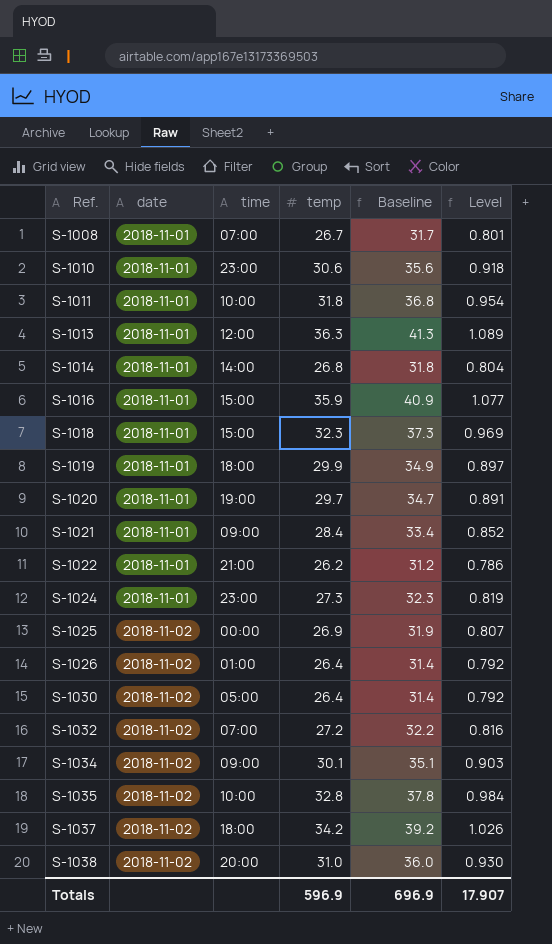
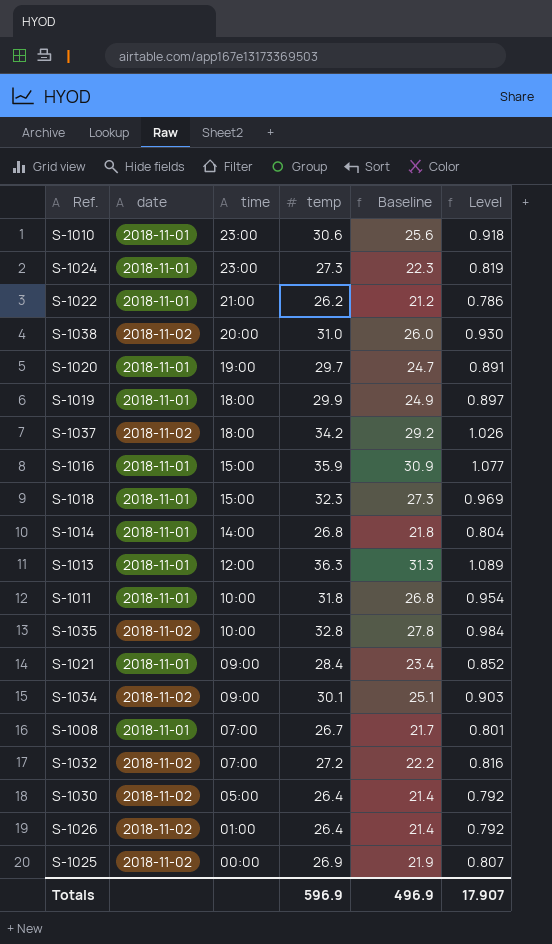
row order: Ref. ascending -> time descending
column Baseline | formula: [temp] + 5 -> [temp] - 5
Totals | Baseline: 696.9 -> 496.9

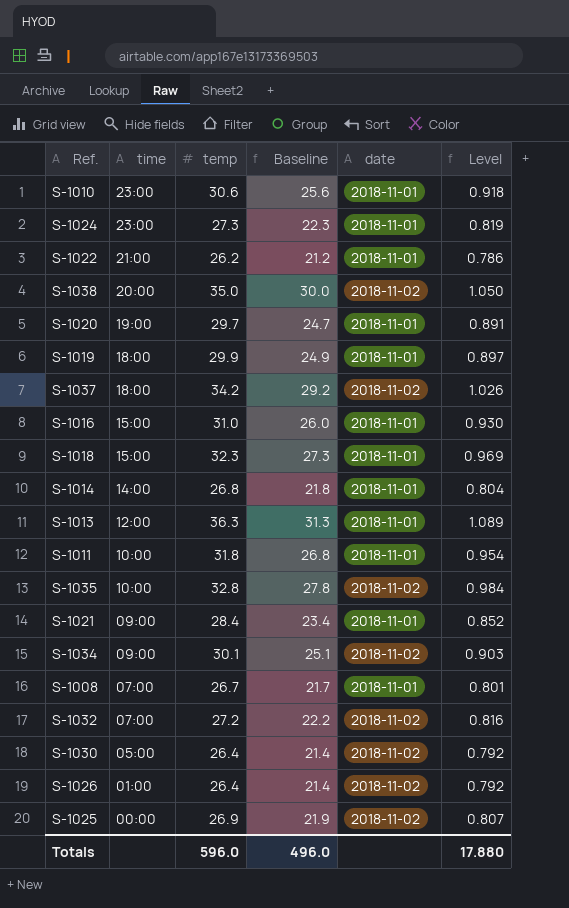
column date | position: 2 -> 5
S-1038 | temp: 31.0 -> 35.0
S-1038 | Baseline: 26.0 -> 30.0
S-1038 | Level: 0.930 -> 1.050
S-1016 | temp: 35.9 -> 31.0
S-1016 | Baseline: 30.9 -> 26.0
S-1016 | Level: 1.077 -> 0.930
Totals | temp: 596.9 -> 596.0
Totals | Baseline: 496.9 -> 496.0
Totals | Level: 17.907 -> 17.880

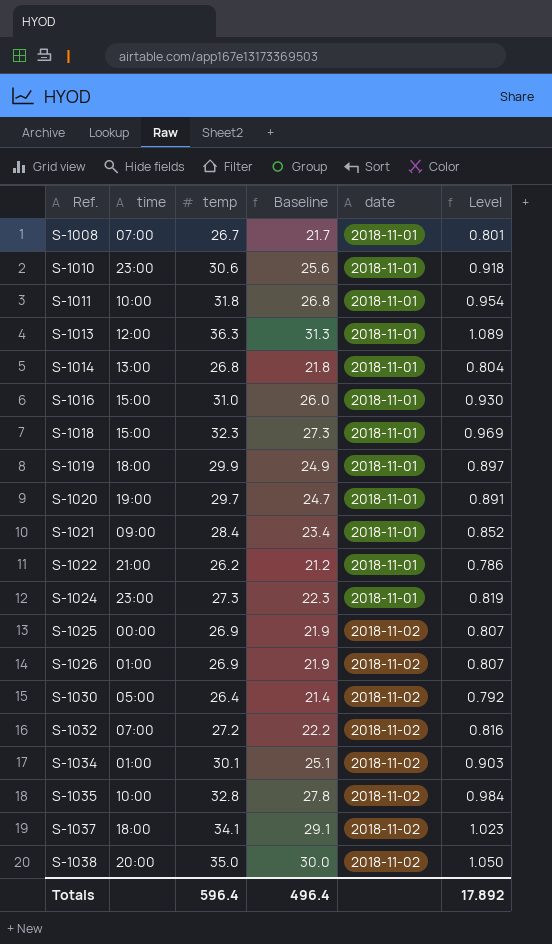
row order: time descending -> Ref. ascending
S-1014 | time: 14:00 -> 13:00
S-1026 | temp: 26.4 -> 26.9
S-1026 | Baseline: 21.4 -> 21.9
S-1026 | Level: 0.792 -> 0.807
S-1034 | time: 09:00 -> 01:00
S-1037 | temp: 34.2 -> 34.1
S-1037 | Baseline: 29.2 -> 29.1
S-1037 | Level: 1.026 -> 1.023
Totals | temp: 596.0 -> 596.4
Totals | Baseline: 496.0 -> 496.4
Totals | Level: 17.880 -> 17.892

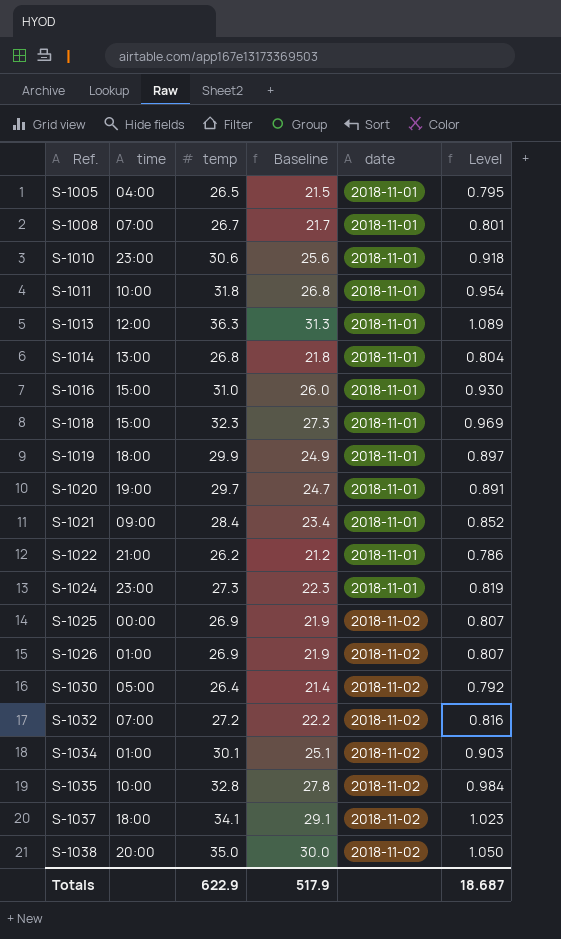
row S-1005: none -> 04:00 | 26.5 | 21.5 | 2018-11-01 | 0.795
Totals | temp: 596.4 -> 622.9
Totals | Baseline: 496.4 -> 517.9
Totals | Level: 17.892 -> 18.687

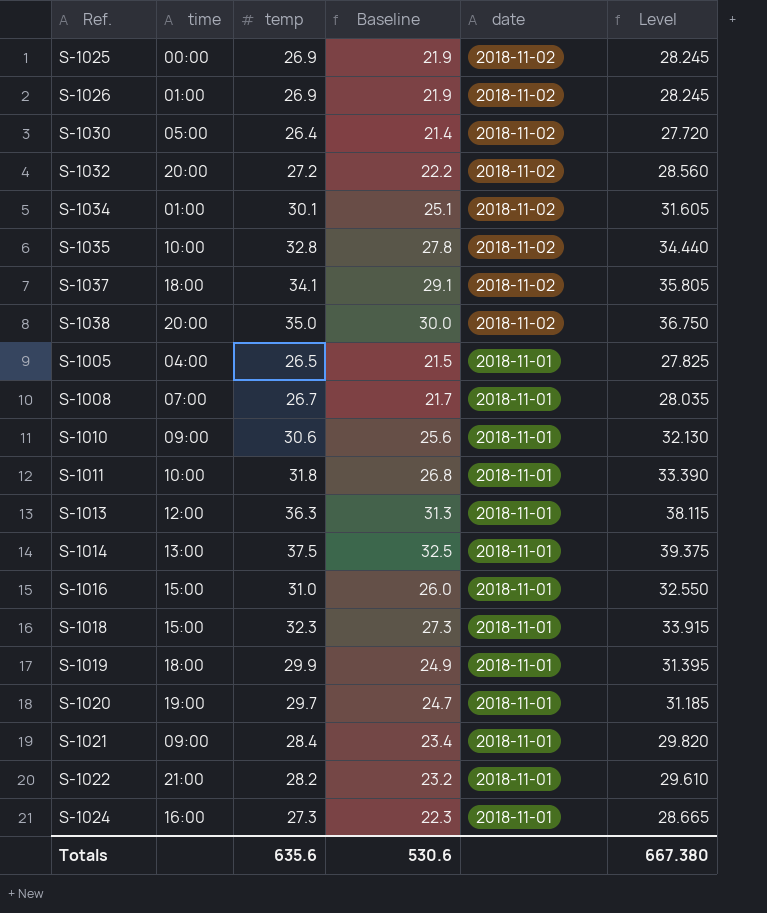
row order: Ref. ascending -> date descending
column Level | formula: [temp] * 0.03 -> [temp] * 1.05
S-1032 | time: 07:00 -> 20:00
S-1010 | time: 23:00 -> 09:00
S-1014 | temp: 26.8 -> 37.5
S-1014 | Baseline: 21.8 -> 32.5
S-1022 | temp: 26.2 -> 28.2
S-1022 | Baseline: 21.2 -> 23.2
S-1024 | time: 23:00 -> 16:00
Totals | temp: 622.9 -> 635.6
Totals | Baseline: 517.9 -> 530.6
Totals | Level: 18.687 -> 667.380

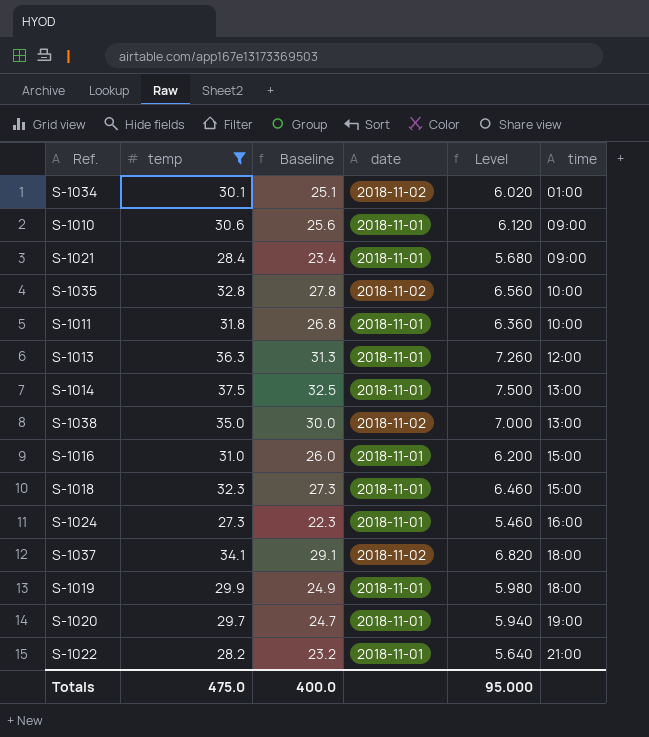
filter: none -> temp >= 27.3
row order: date descending -> time ascending
column Level | formula: [temp] * 1.05 -> [temp] * 0.2
column time | position: 2 -> 6
S-1038 | time: 20:00 -> 13:00
Totals | temp: 635.6 -> 475.0
Totals | Baseline: 530.6 -> 400.0
Totals | Level: 667.380 -> 95.000

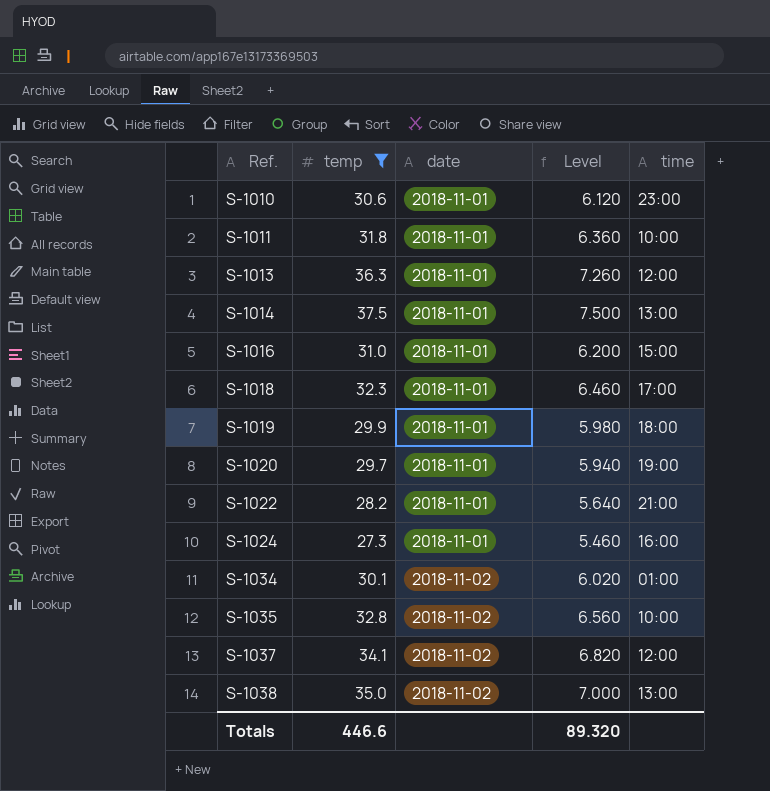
row order: time ascending -> Ref. ascending
column Baseline | formula: [temp] - 5 -> none
row S-1021: 28.4 | 23.4 | 2018-11-01 | 5.680 | 09:00 -> none
S-1010 | time: 09:00 -> 23:00
S-1018 | time: 15:00 -> 17:00
S-1037 | time: 18:00 -> 12:00
Totals | temp: 475.0 -> 446.6
Totals | Level: 95.000 -> 89.320

